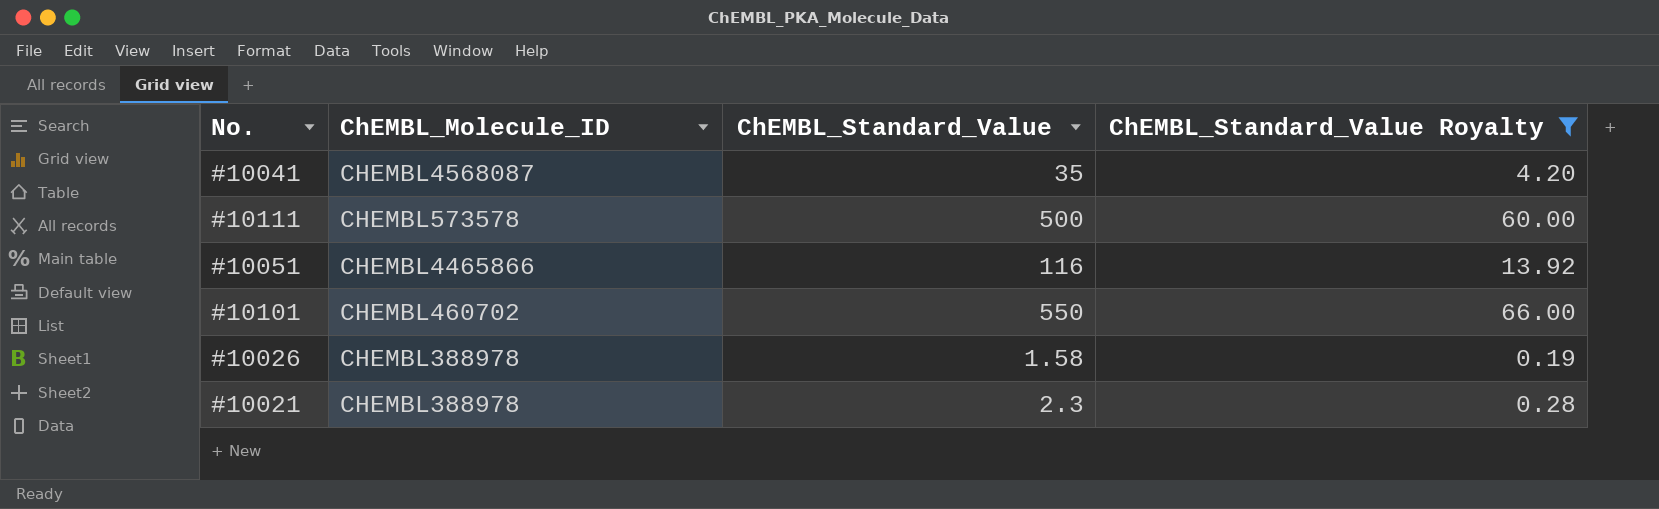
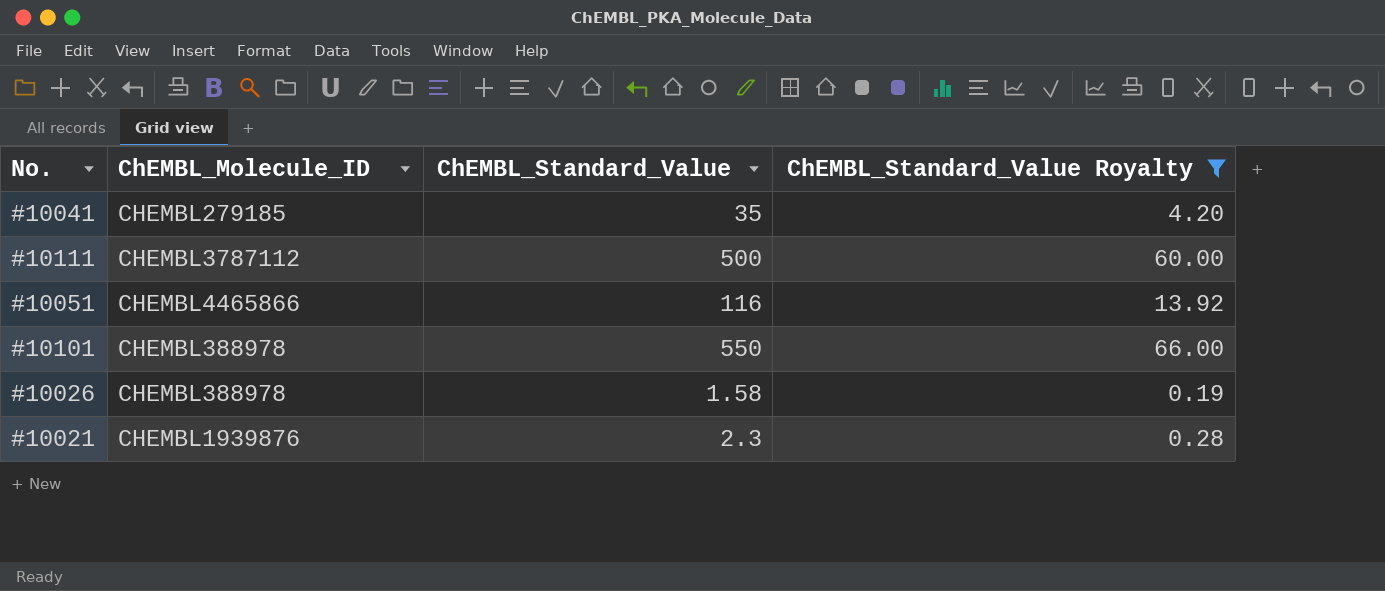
#10041 | ChEMBL_Molecule_ID: CHEMBL4568087 -> CHEMBL279185
#10111 | ChEMBL_Molecule_ID: CHEMBL573578 -> CHEMBL3787112
#10101 | ChEMBL_Molecule_ID: CHEMBL460702 -> CHEMBL388978
#10021 | ChEMBL_Molecule_ID: CHEMBL388978 -> CHEMBL1939876

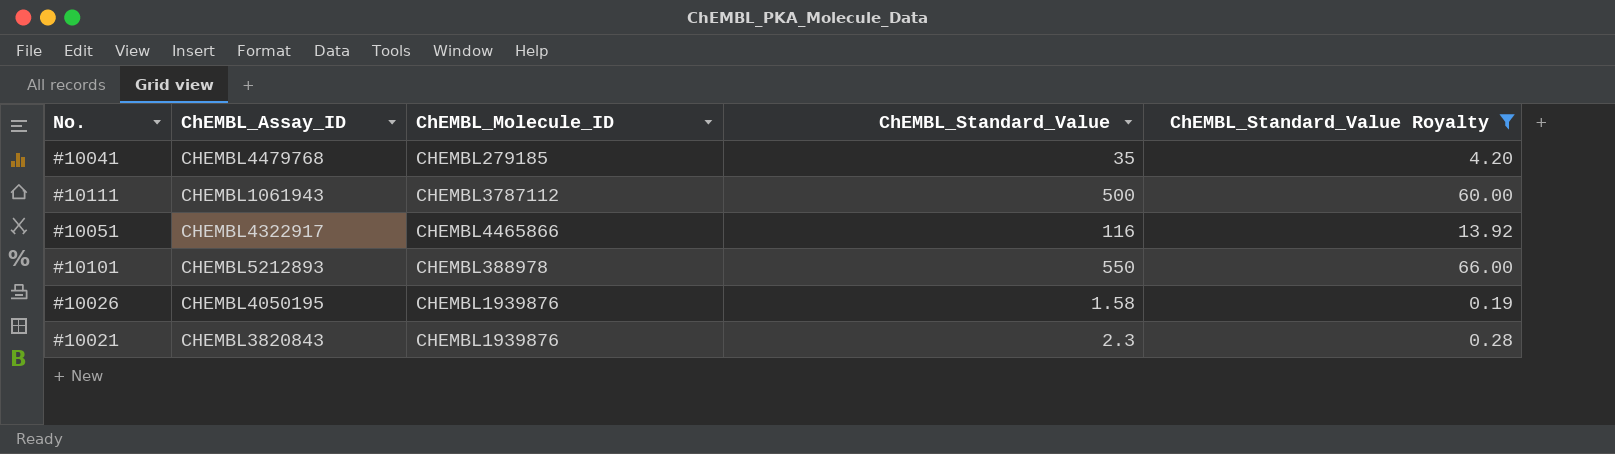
column ChEMBL_Assay_ID | position: none -> 2
#10026 | ChEMBL_Molecule_ID: CHEMBL388978 -> CHEMBL1939876

